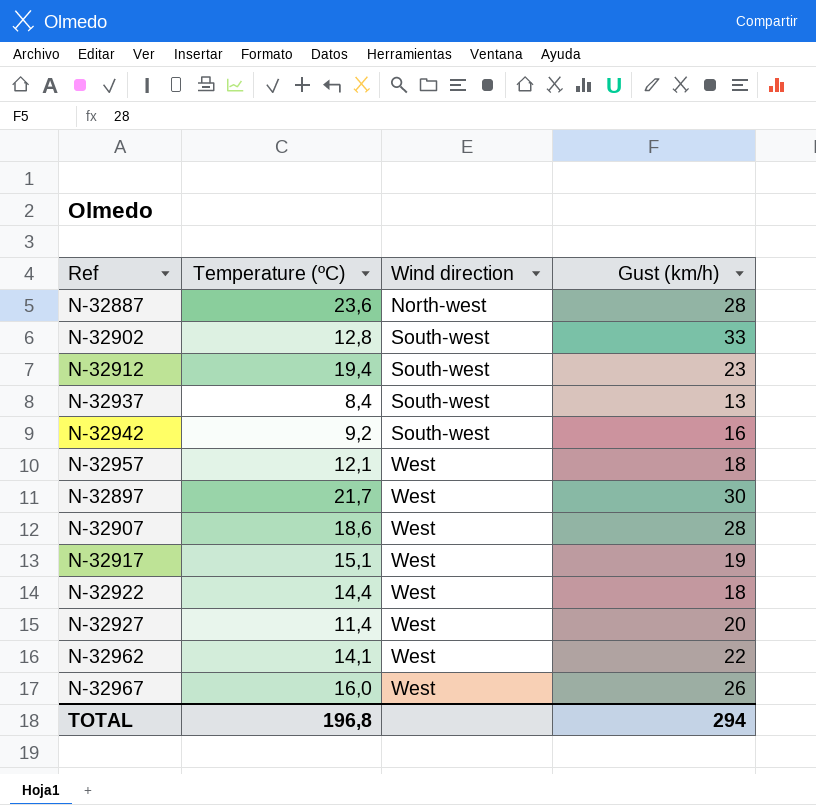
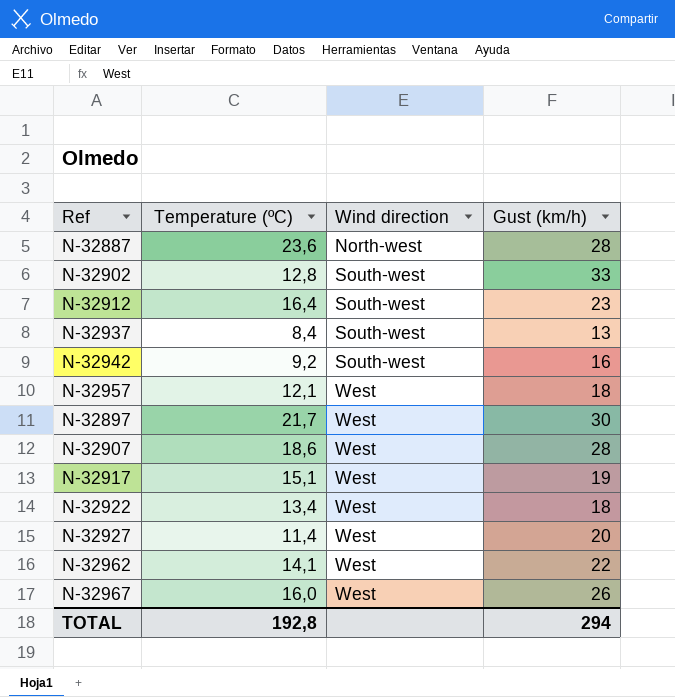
N-32912 | Temperature (ºC): 19,4 -> 16,4
N-32922 | Temperature (ºC): 14,4 -> 13,4
TOTAL | Temperature (ºC): 196,8 -> 192,8

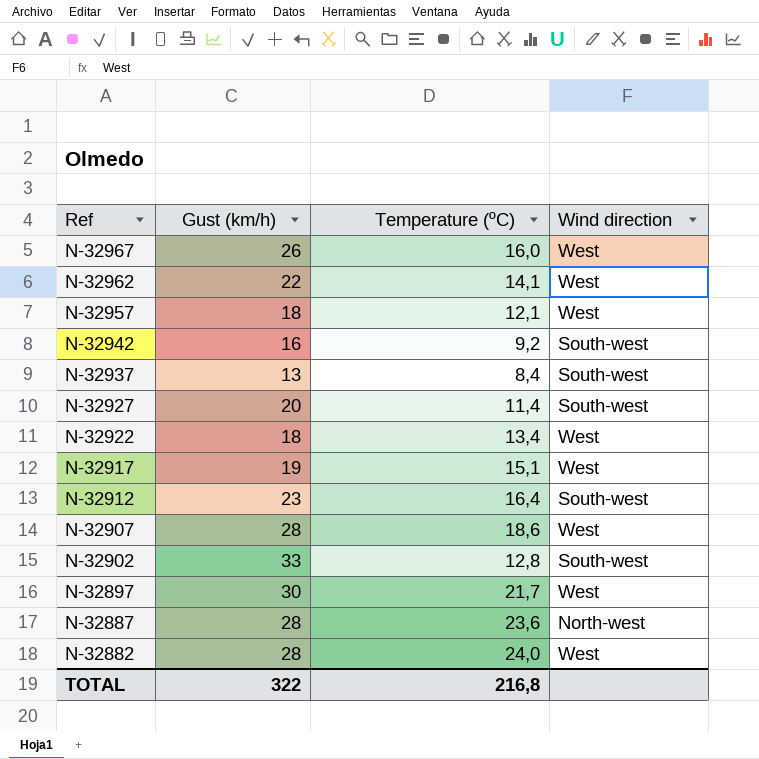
row order: Wind direction ascending -> Ref descending
column Gust (km/h) | position: 4 -> 2
N-32927 | Wind direction: West -> South-west
row N-32882: none -> 28 | 24,0 | West
TOTAL | Gust (km/h): 294 -> 322
TOTAL | Temperature (ºC): 192,8 -> 216,8

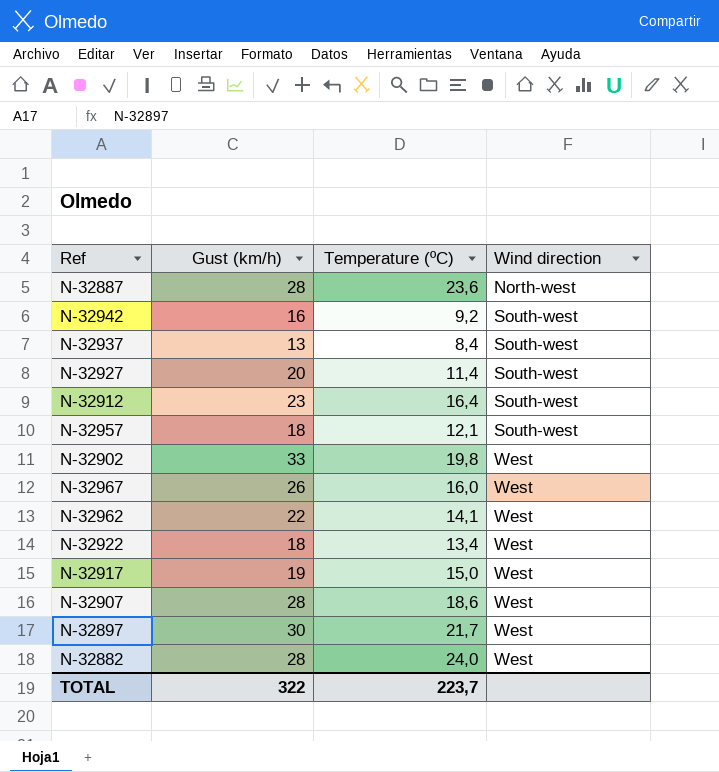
row order: Ref descending -> Wind direction ascending
N-32957 | Wind direction: West -> South-west
N-32902 | Temperature (ºC): 12,8 -> 19,8
N-32902 | Wind direction: South-west -> West
N-32917 | Temperature (ºC): 15,1 -> 15,0
TOTAL | Temperature (ºC): 216,8 -> 223,7

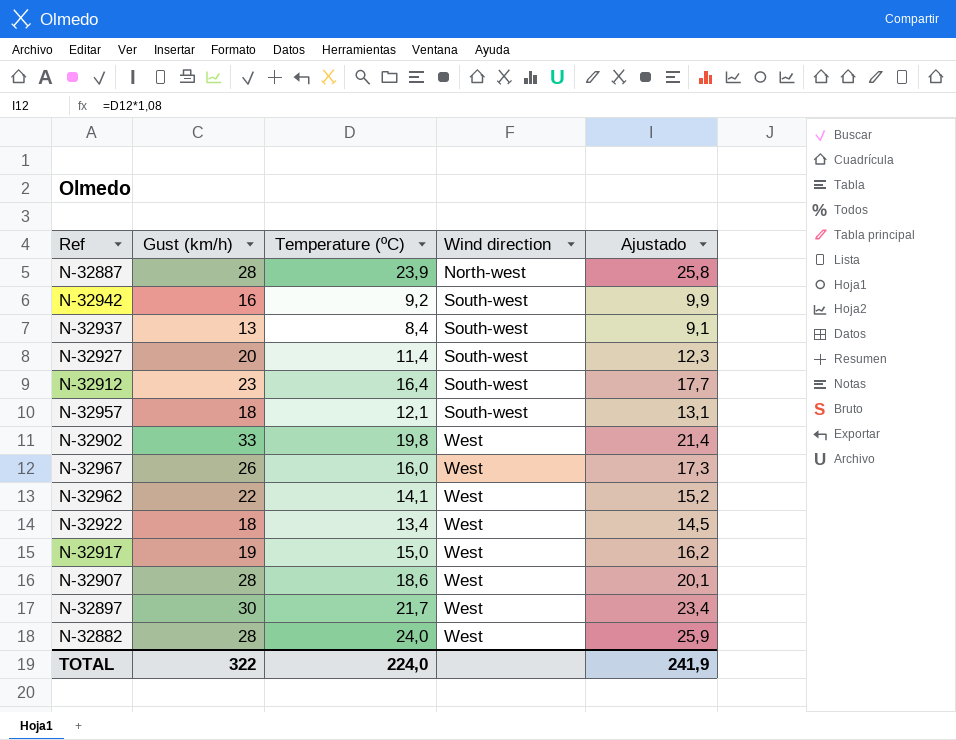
column Ajustado | formula: none -> [Temperature (ºC)] * 1,08
N-32887 | Temperature (ºC): 23,6 -> 23,9
TOTAL | Temperature (ºC): 223,7 -> 224,0

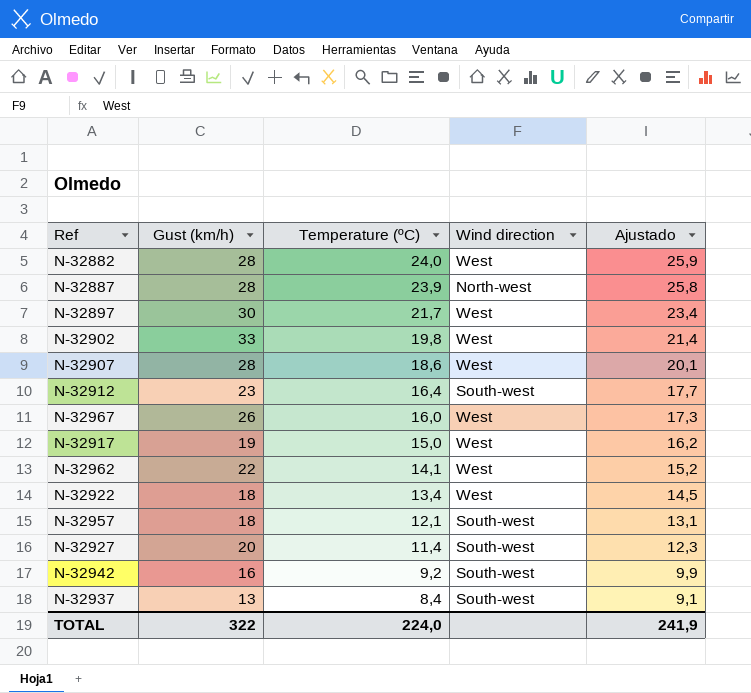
row order: Wind direction ascending -> Temperature (ºC) descending

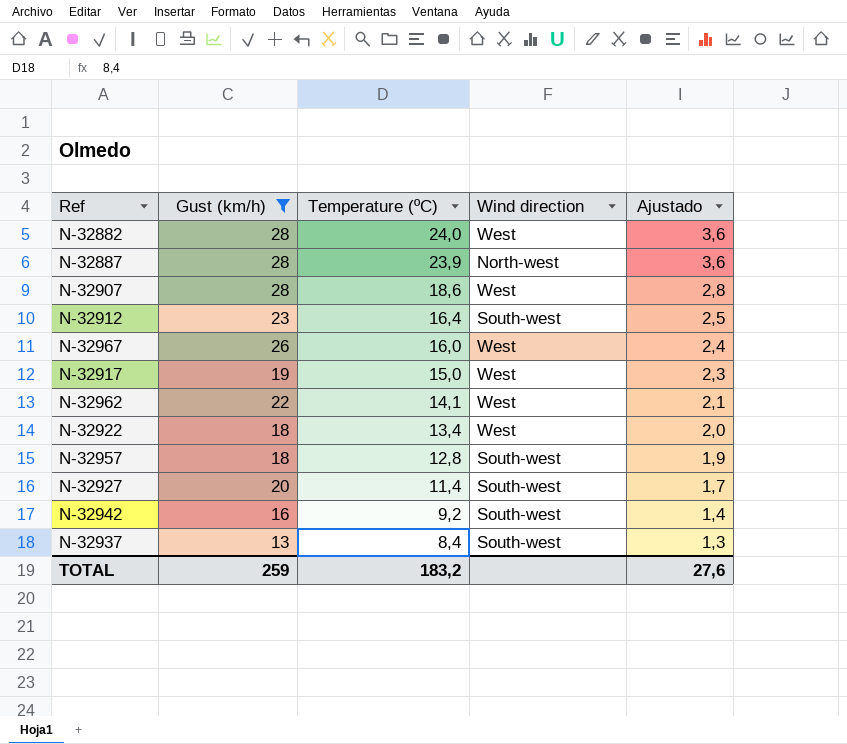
filter: none -> Gust (km/h) <= 28
column Ajustado | formula: [Temperature (ºC)] * 1,08 -> [Temperature (ºC)] * 0,15
N-32957 | Temperature (ºC): 12,1 -> 12,8
TOTAL | Gust (km/h): 322 -> 259
TOTAL | Temperature (ºC): 224,0 -> 183,2
TOTAL | Ajustado: 241,9 -> 27,6

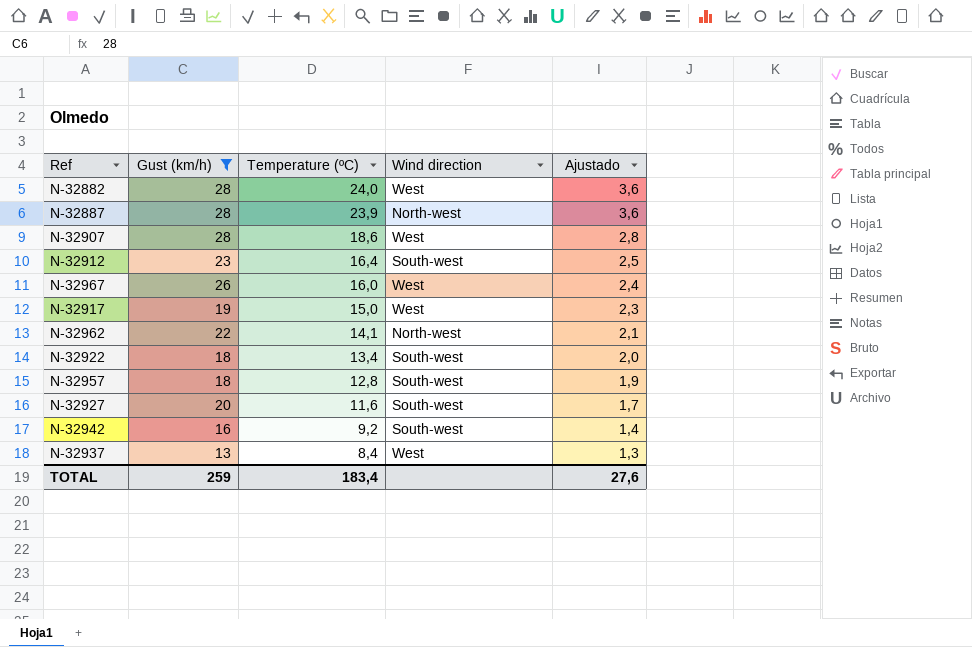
N-32962 | Wind direction: West -> North-west
N-32922 | Wind direction: West -> South-west
N-32927 | Temperature (ºC): 11,4 -> 11,6
N-32937 | Wind direction: South-west -> West
TOTAL | Temperature (ºC): 183,2 -> 183,4

